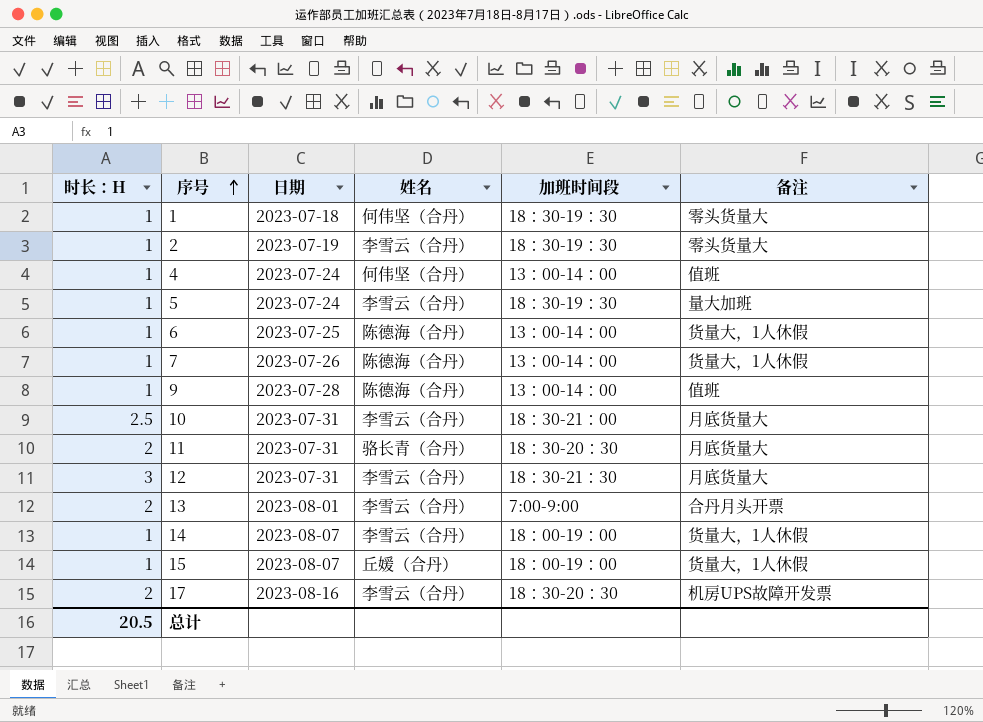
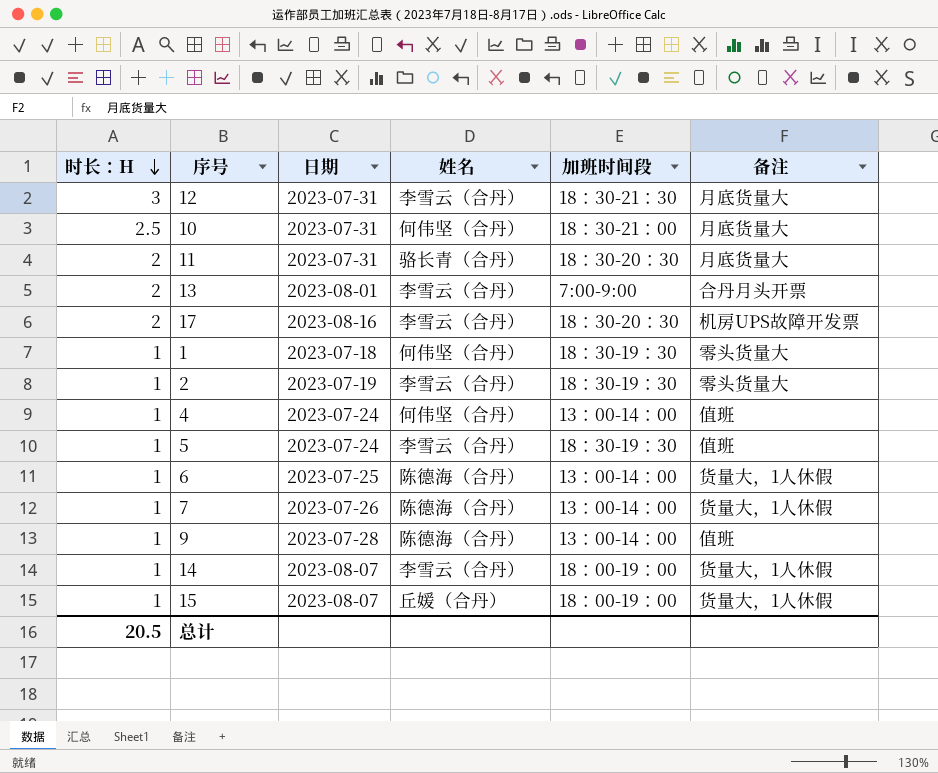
row order: 序号 ascending -> 时长：H descending
10 | 姓名: 李雪云（合丹） -> 何伟坚（合丹）
5 | 备注: 量大加班 -> 值班

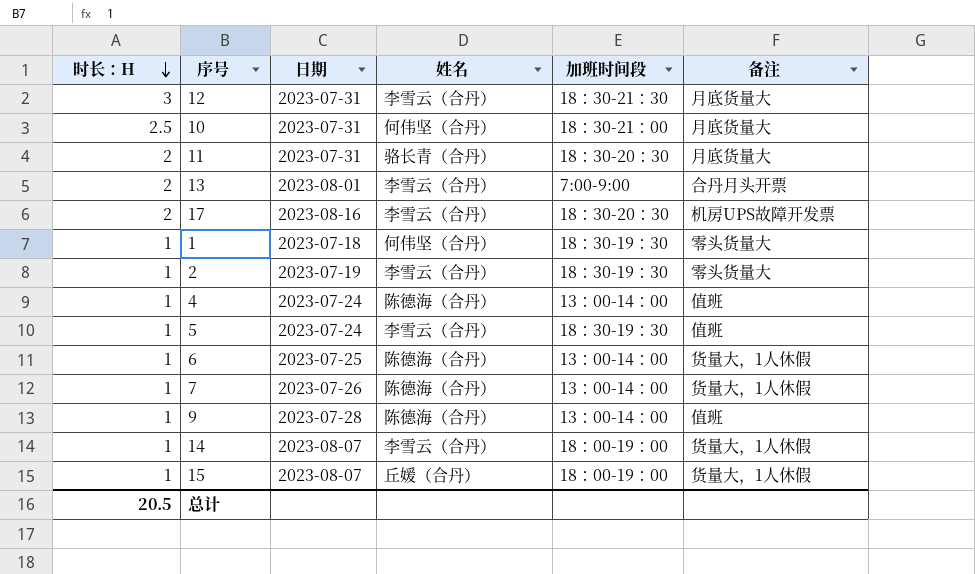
4 | 姓名: 何伟坚（合丹） -> 陈德海（合丹）

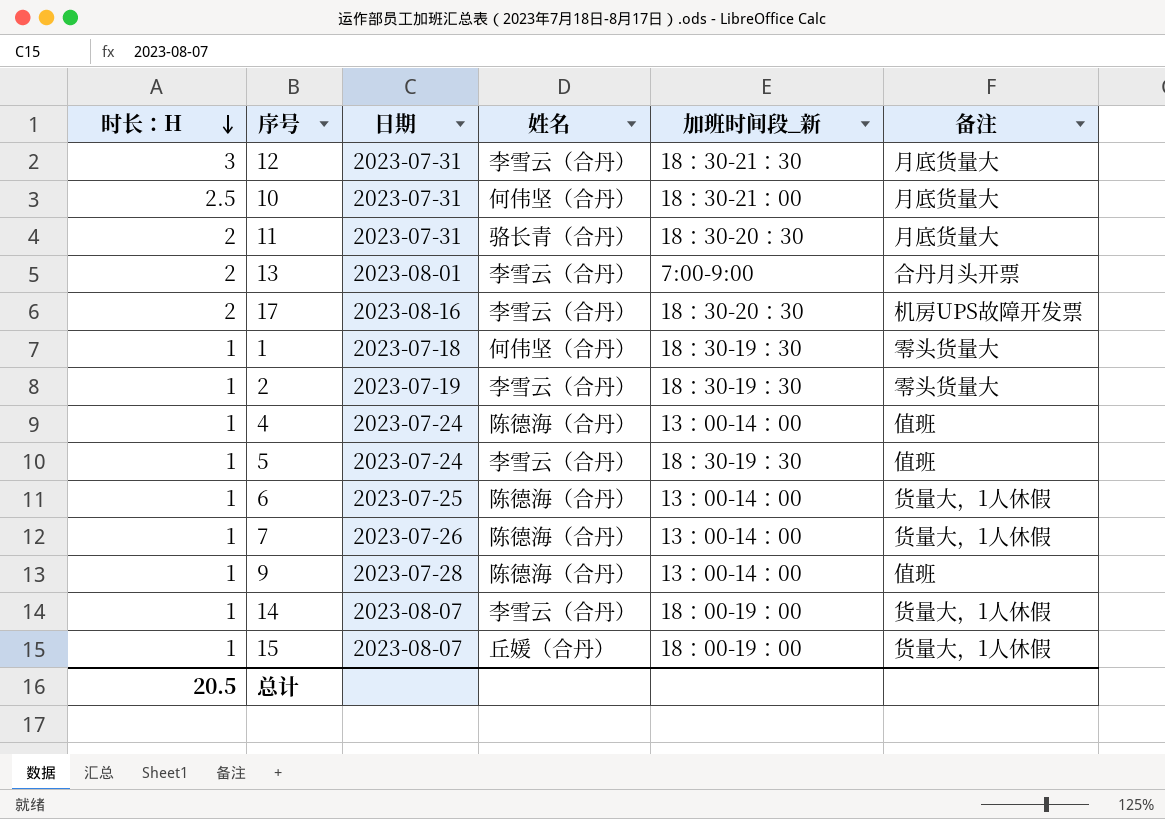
column name: 加班时间段 -> 加班时间段_新

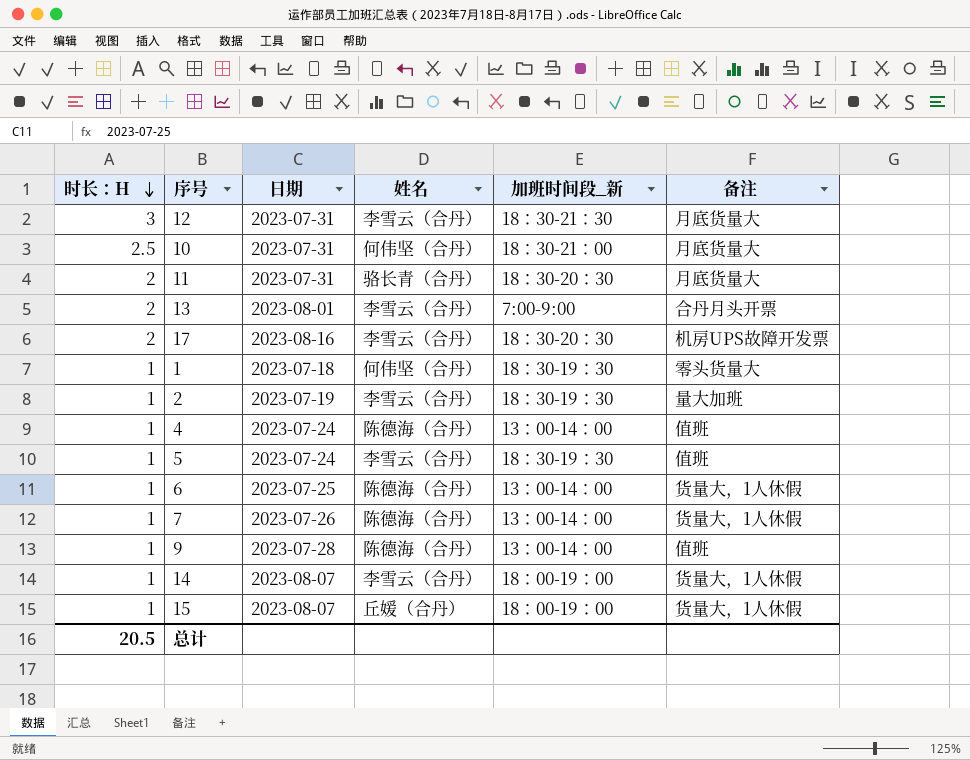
2 | 备注: 零头货量大 -> 量大加班

